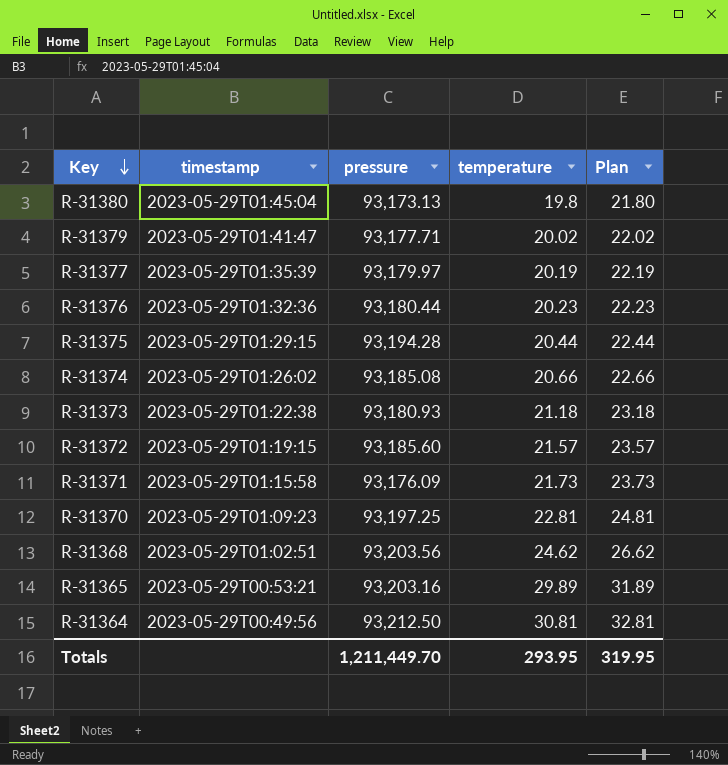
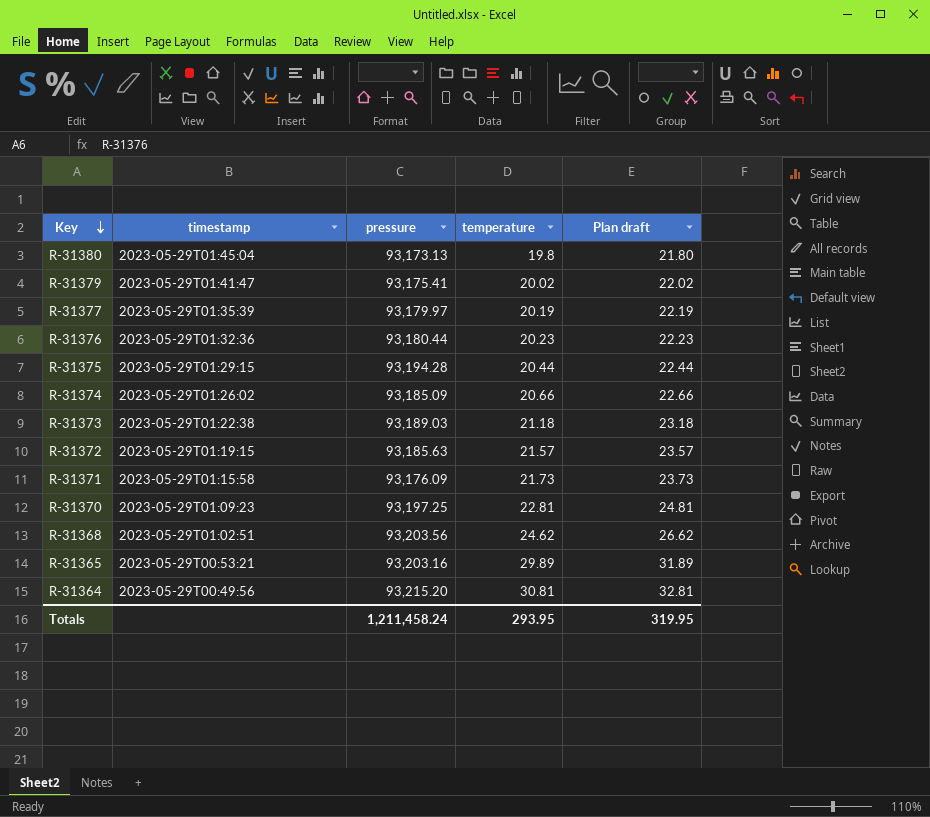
column name: Plan -> Plan draft
R-31379 | pressure: 93,177.71 -> 93,175.41
R-31374 | pressure: 93,185.08 -> 93,185.09
R-31373 | pressure: 93,180.93 -> 93,189.03
R-31372 | pressure: 93,185.60 -> 93,185.63
R-31364 | pressure: 93,212.50 -> 93,215.20
Totals | pressure: 1,211,449.70 -> 1,211,458.24

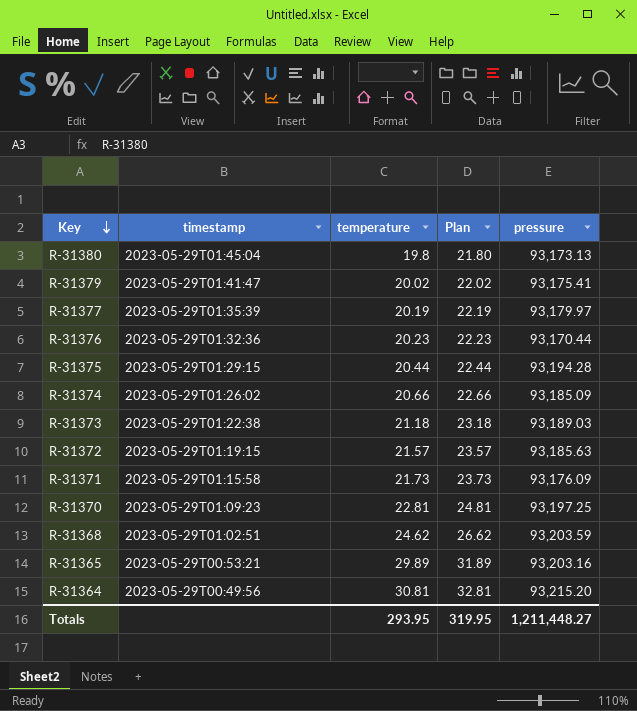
column name: Plan draft -> Plan
column pressure | position: 3 -> 5
R-31376 | pressure: 93,180.44 -> 93,170.44
R-31368 | pressure: 93,203.56 -> 93,203.59
Totals | pressure: 1,211,458.24 -> 1,211,448.27

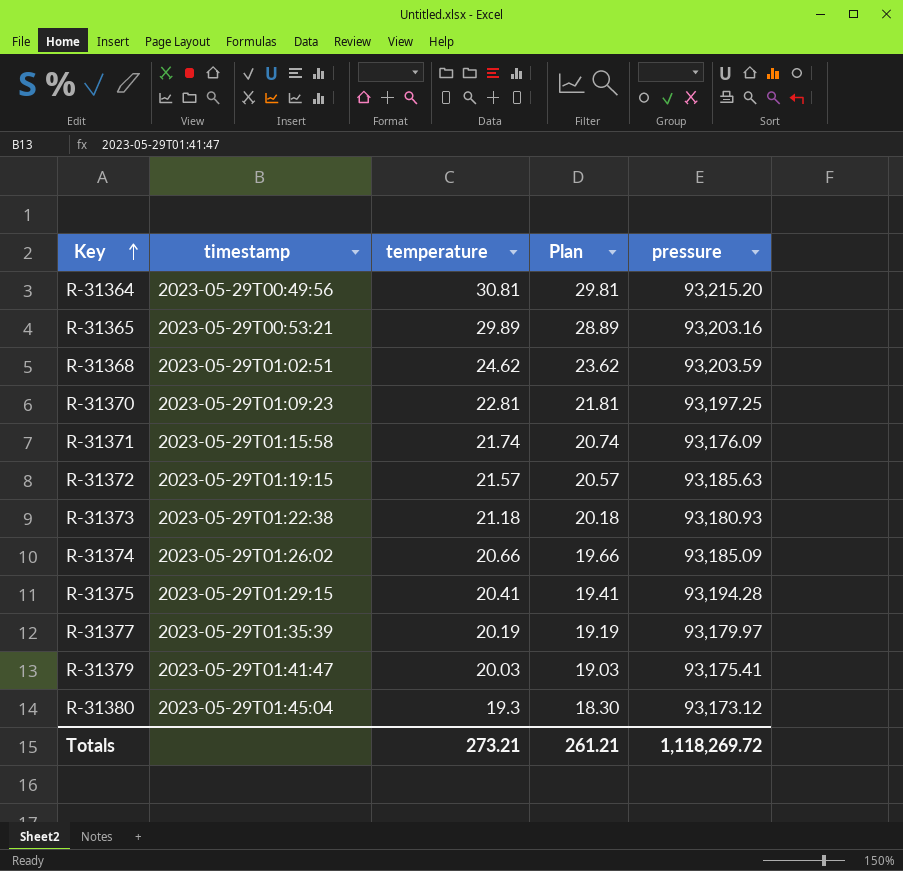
row order: Key descending -> Key ascending
column Plan | formula: [temperature] + 2 -> [temperature] - 1
row R-31376: 2023-05-29T01:32:36 | 20.23 | 22.23 | 93,170.44 -> none
R-31371 | temperature: 21.73 -> 21.74
R-31373 | pressure: 93,189.03 -> 93,180.93
R-31375 | temperature: 20.44 -> 20.41
R-31379 | temperature: 20.02 -> 20.03
R-31380 | temperature: 19.8 -> 19.3
R-31380 | pressure: 93,173.13 -> 93,173.12
Totals | temperature: 293.95 -> 273.21
Totals | Plan: 319.95 -> 261.21
Totals | pressure: 1,211,448.27 -> 1,118,269.72

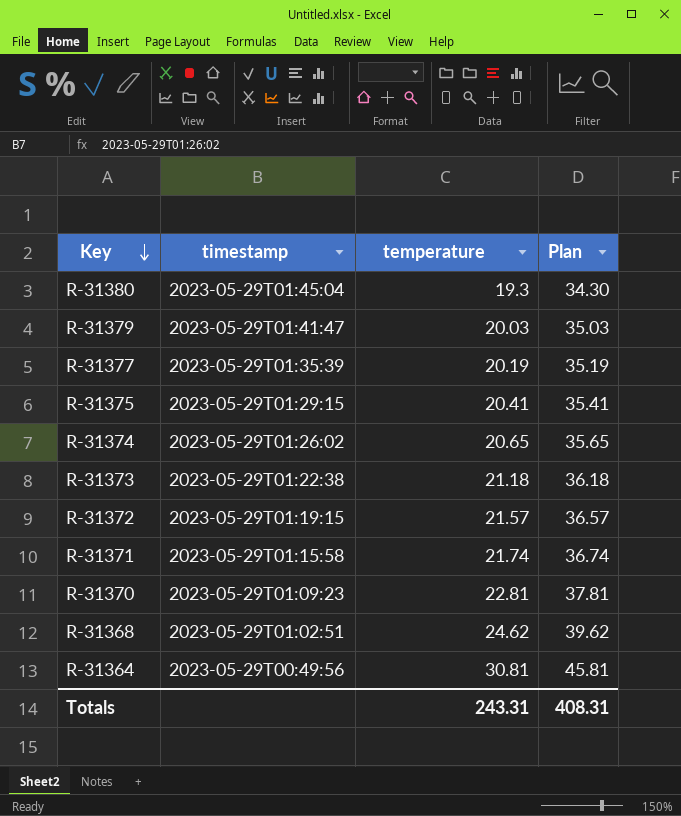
row order: Key ascending -> Key descending
column pressure | position: 5 -> none
column Plan | formula: [temperature] - 1 -> [temperature] + 15
row R-31365: 2023-05-29T00:53:21 | 29.89 | 28.89 | 93,203.16 -> none
R-31374 | temperature: 20.66 -> 20.65
Totals | temperature: 273.21 -> 243.31
Totals | Plan: 261.21 -> 408.31

